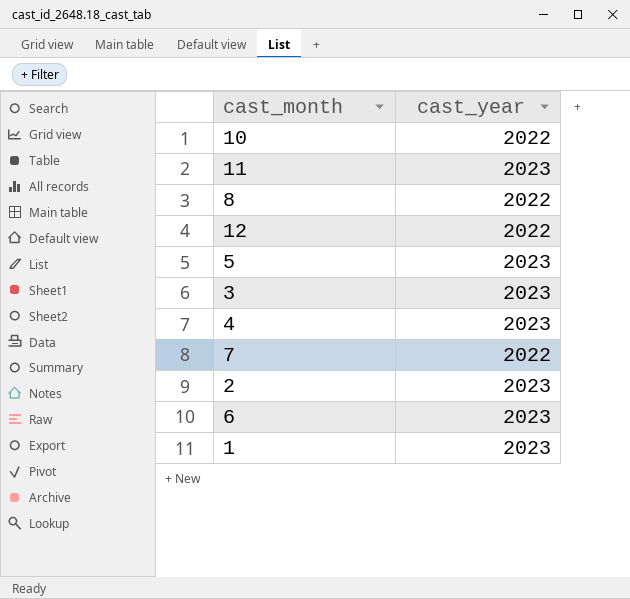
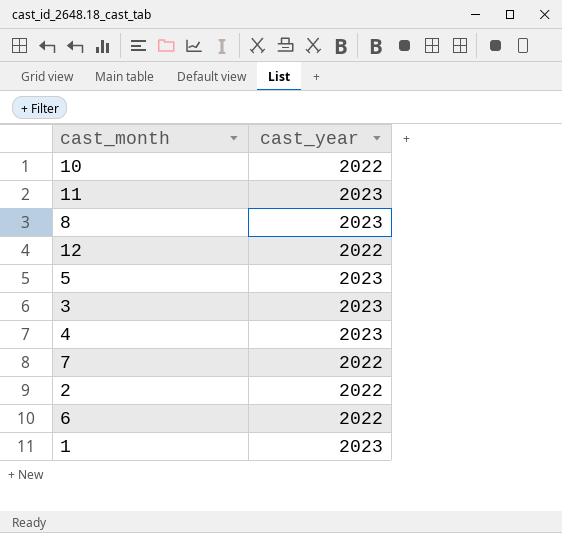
8 | cast_year: 2022 -> 2023
2 | cast_year: 2023 -> 2022
6 | cast_year: 2023 -> 2022

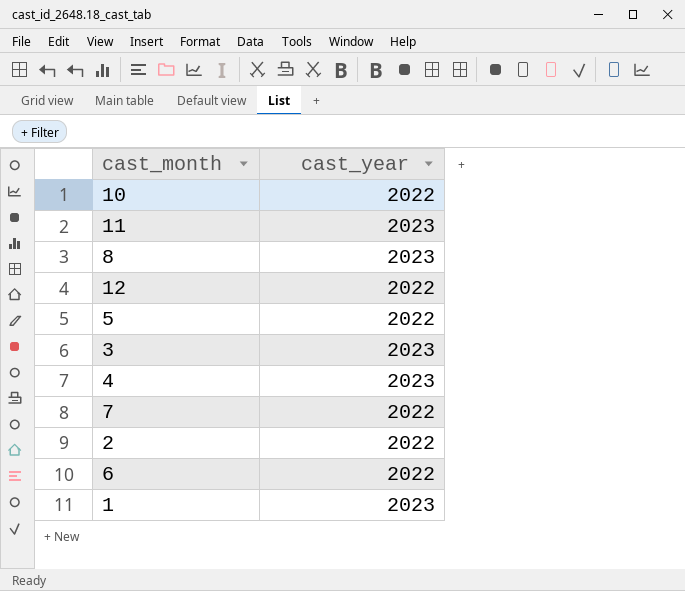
5 | cast_year: 2023 -> 2022

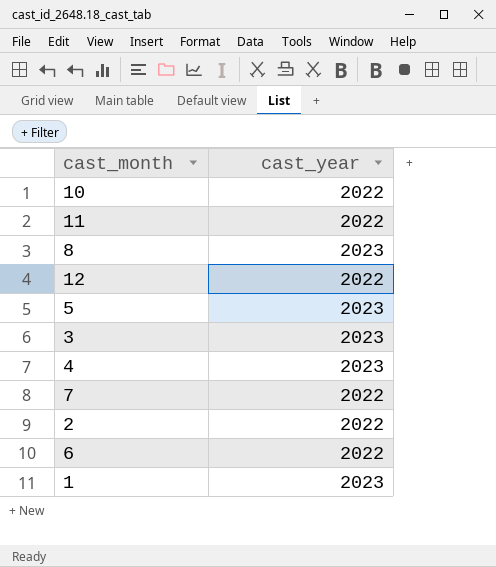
11 | cast_year: 2023 -> 2022
5 | cast_year: 2022 -> 2023

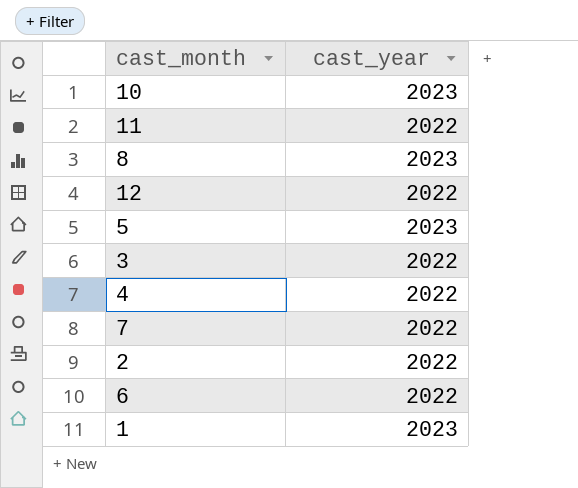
10 | cast_year: 2022 -> 2023
3 | cast_year: 2023 -> 2022
4 | cast_year: 2023 -> 2022

